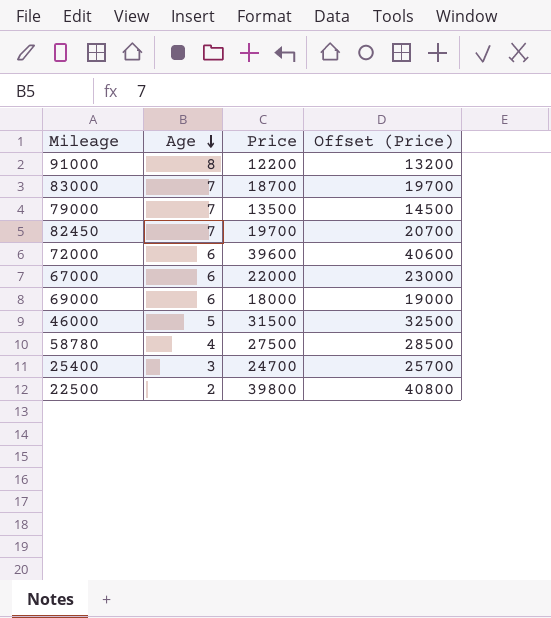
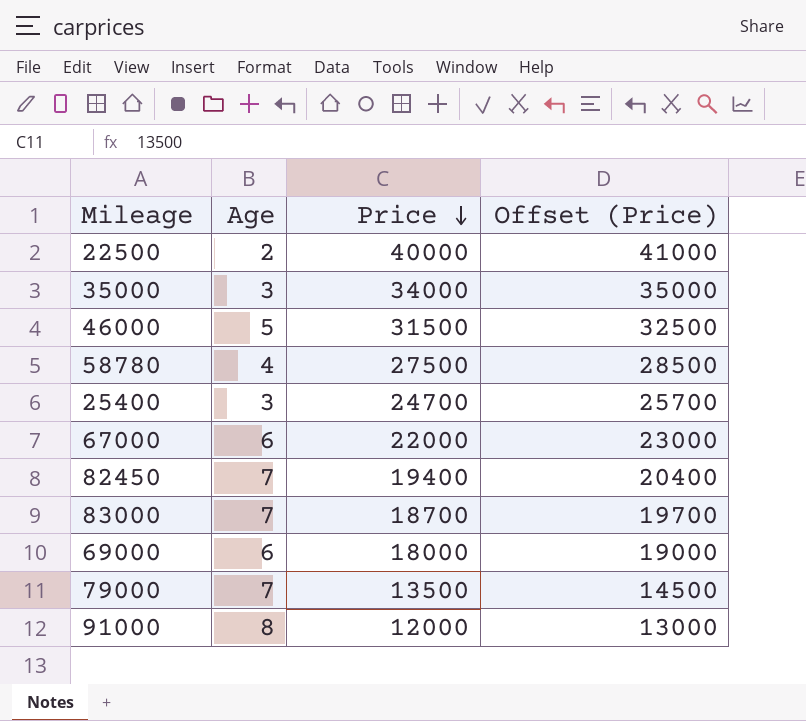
row order: Age descending -> Price descending
row 72000: 6 | 39600 | 40600 -> none
22500 | Price: 39800 -> 40000
22500 | Offset (Price): 40800 -> 41000
row 35000: none -> 3 | 34000 | 35000
82450 | Price: 19700 -> 19400
82450 | Offset (Price): 20700 -> 20400
91000 | Price: 12200 -> 12000
91000 | Offset (Price): 13200 -> 13000

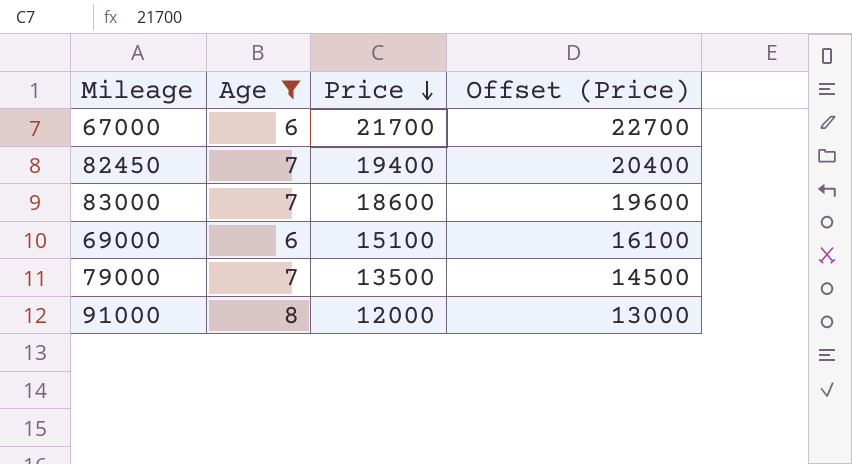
filter: none -> Age >= 6
67000 | Price: 22000 -> 21700
67000 | Offset (Price): 23000 -> 22700
83000 | Price: 18700 -> 18600
83000 | Offset (Price): 19700 -> 19600
69000 | Price: 18000 -> 15100
69000 | Offset (Price): 19000 -> 16100

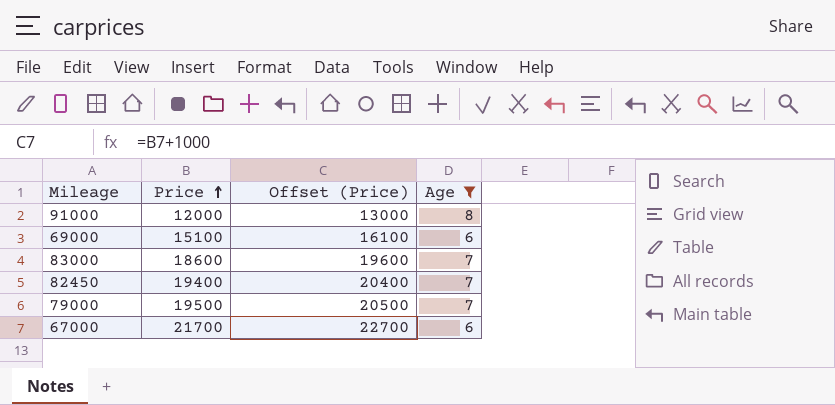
row order: Price descending -> Price ascending
column Age | position: 2 -> 4
79000 | Price: 13500 -> 19500
79000 | Offset (Price): 14500 -> 20500

